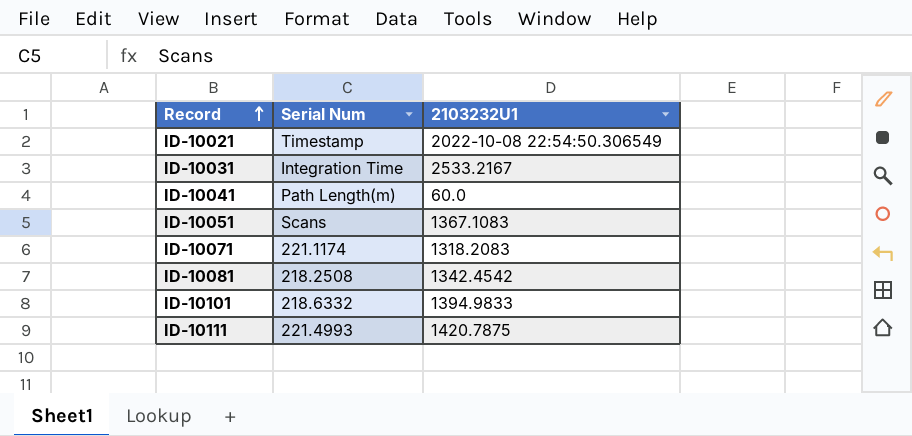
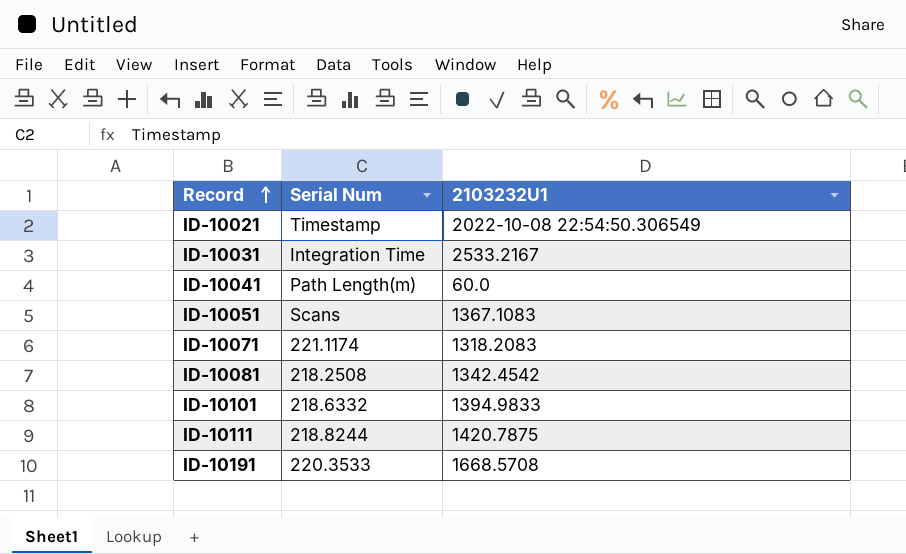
ID-10111 | Serial Num: 221.4993 -> 218.8244
row ID-10191: none -> 220.3533 | 1668.5708

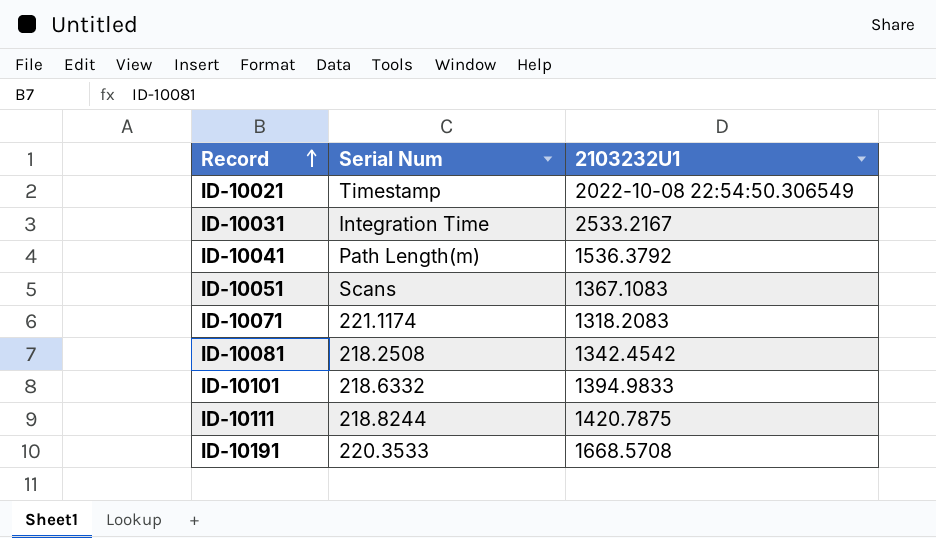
ID-10041 | 2103232U1: 60.0 -> 1536.3792

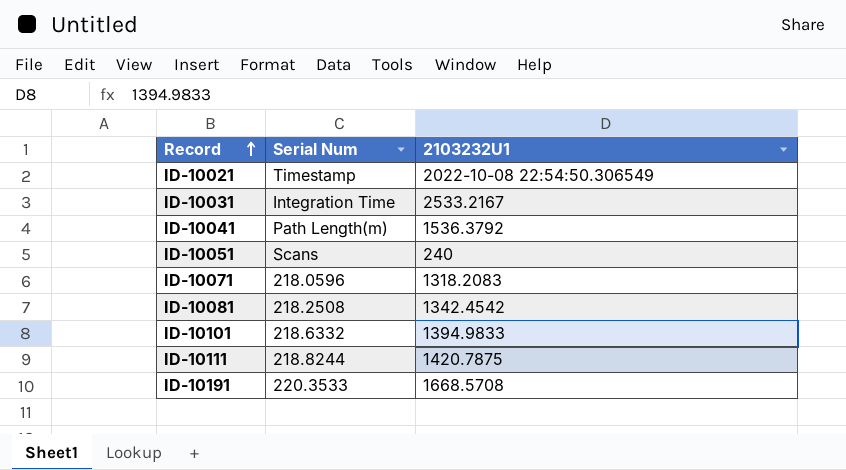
ID-10051 | 2103232U1: 1367.1083 -> 240
ID-10071 | Serial Num: 221.1174 -> 218.0596

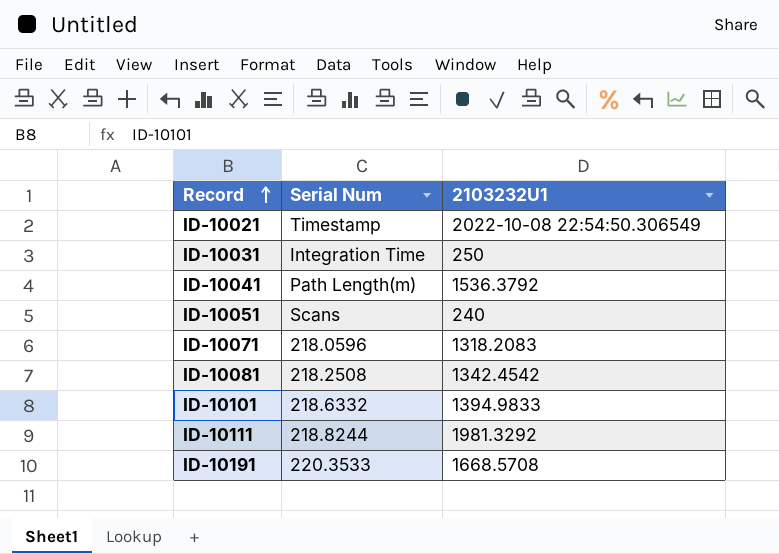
ID-10031 | 2103232U1: 2533.2167 -> 250
ID-10111 | 2103232U1: 1420.7875 -> 1981.3292

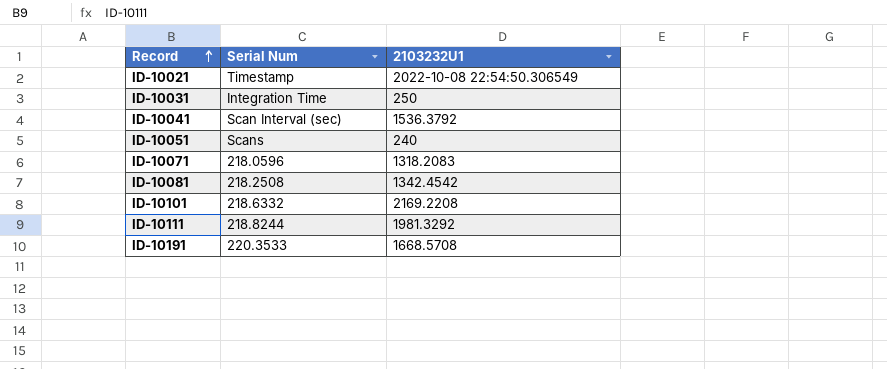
ID-10041 | Serial Num: Path Length(m) -> Scan Interval (sec)
ID-10101 | 2103232U1: 1394.9833 -> 2169.2208

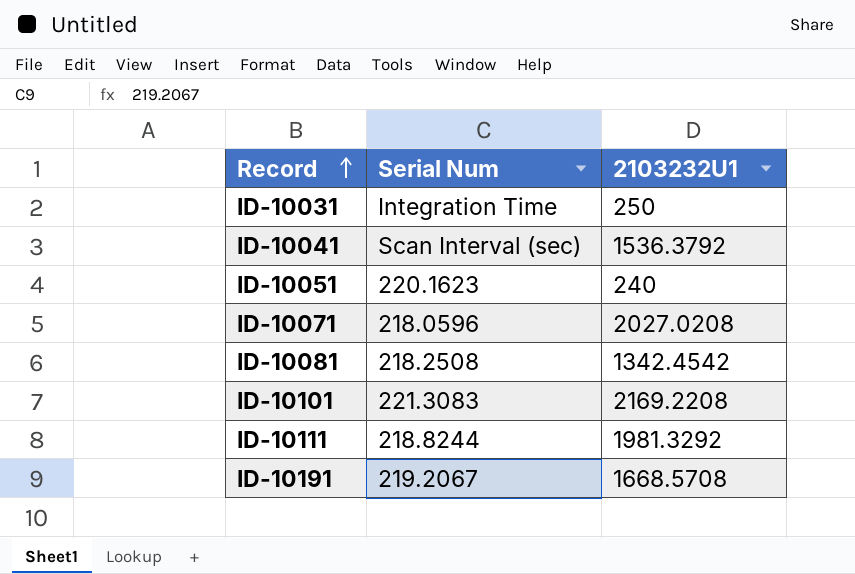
row ID-10021: Timestamp | 2022-10-08 22:54:50.306549 -> none
ID-10051 | Serial Num: Scans -> 220.1623
ID-10071 | 2103232U1: 1318.2083 -> 2027.0208
ID-10101 | Serial Num: 218.6332 -> 221.3083
ID-10191 | Serial Num: 220.3533 -> 219.2067

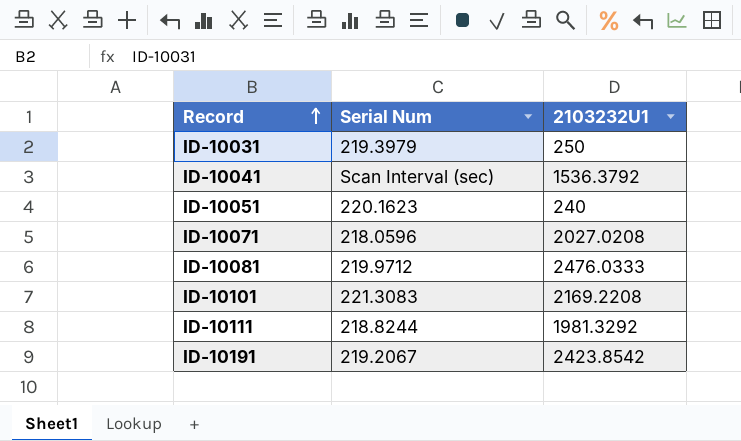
ID-10031 | Serial Num: Integration Time -> 219.3979
ID-10081 | Serial Num: 218.2508 -> 219.9712
ID-10081 | 2103232U1: 1342.4542 -> 2476.0333
ID-10191 | 2103232U1: 1668.5708 -> 2423.8542

